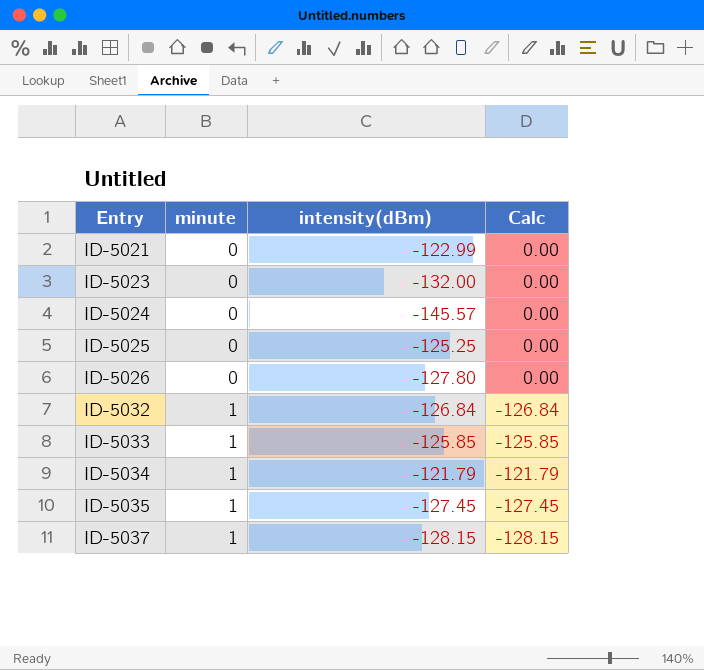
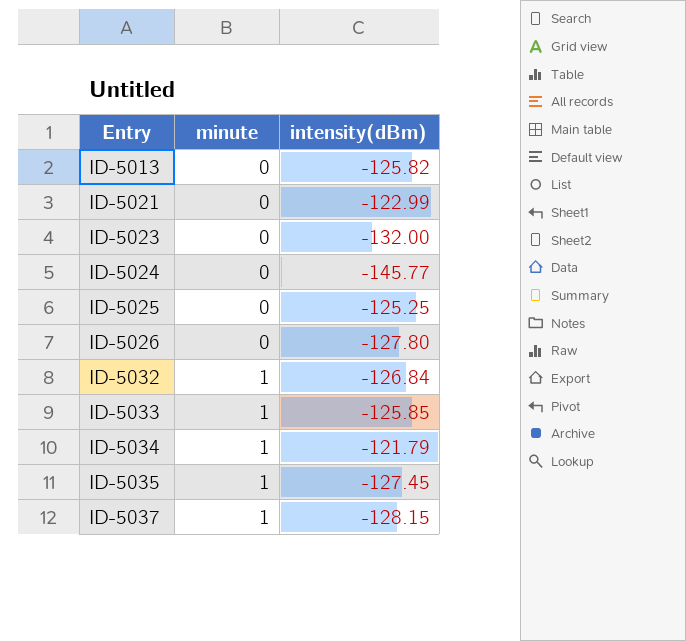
column Calc | formula: [minute] * [intensity(dBm)] -> none
row ID-5013: none -> 0 | -125.82
ID-5024 | intensity(dBm): -145.57 -> -145.77

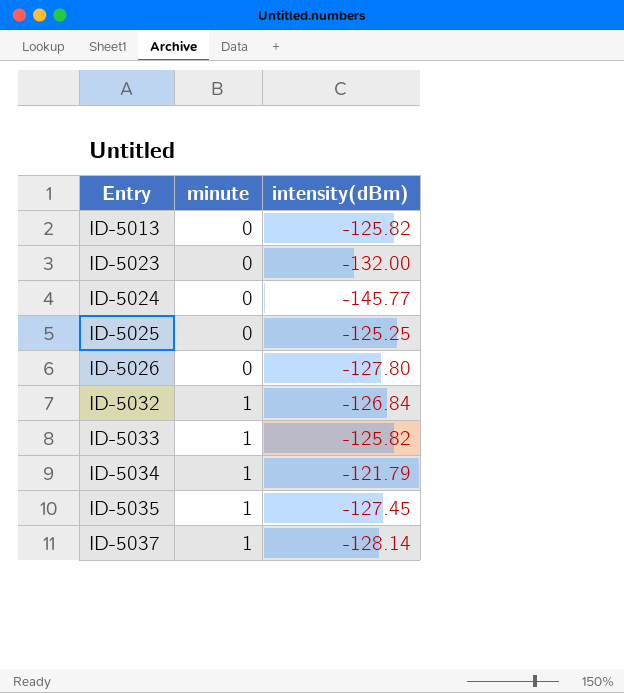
row ID-5021: 0 | -122.99 -> none
ID-5033 | intensity(dBm): -125.85 -> -125.82
ID-5037 | intensity(dBm): -128.15 -> -128.14

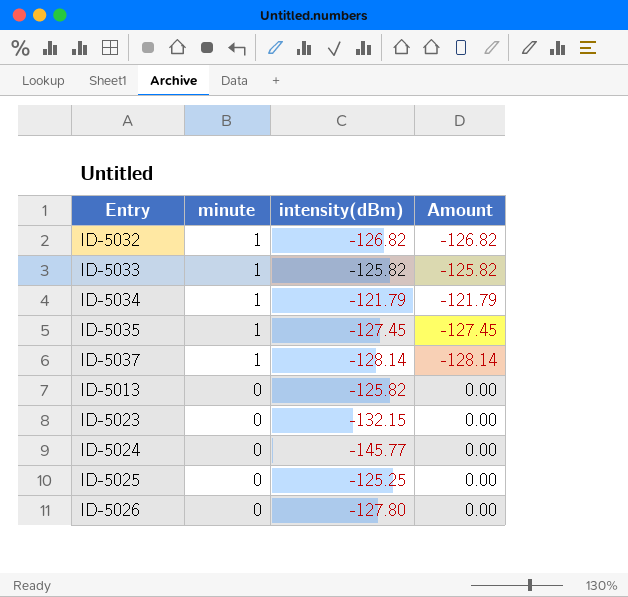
row order: Entry ascending -> minute descending
column Amount | formula: none -> [minute] * [intensity(dBm)]
ID-5032 | intensity(dBm): -126.84 -> -126.82
ID-5023 | intensity(dBm): -132.00 -> -132.15

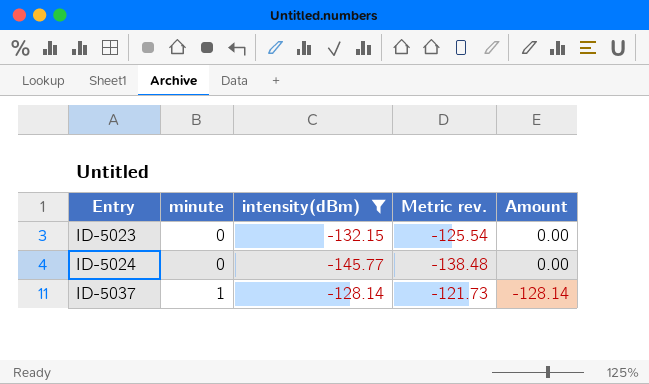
filter: none -> intensity(dBm) <= -128.14
row order: minute descending -> Entry ascending
column Metric rev. | formula: none -> [intensity(dBm)] * 0.95

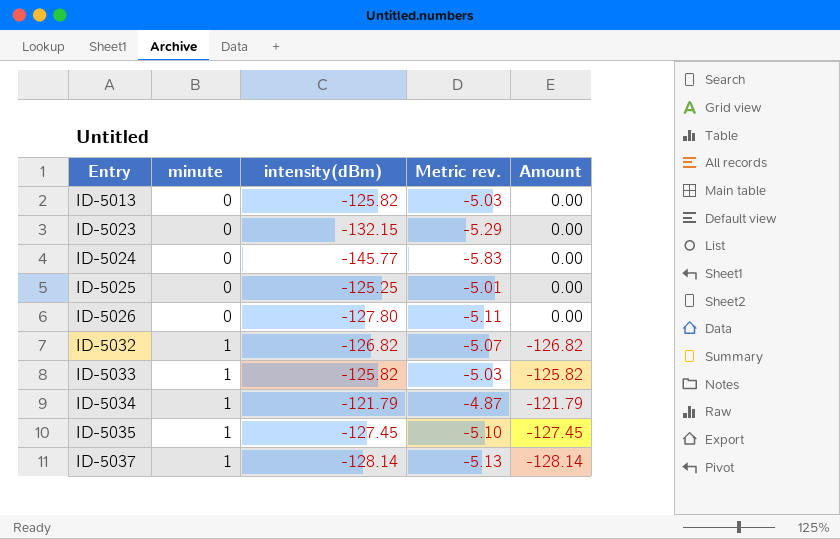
filter: intensity(dBm) <= -128.14 -> none
column Metric rev. | formula: [intensity(dBm)] * 0.95 -> [intensity(dBm)] * 0.04

